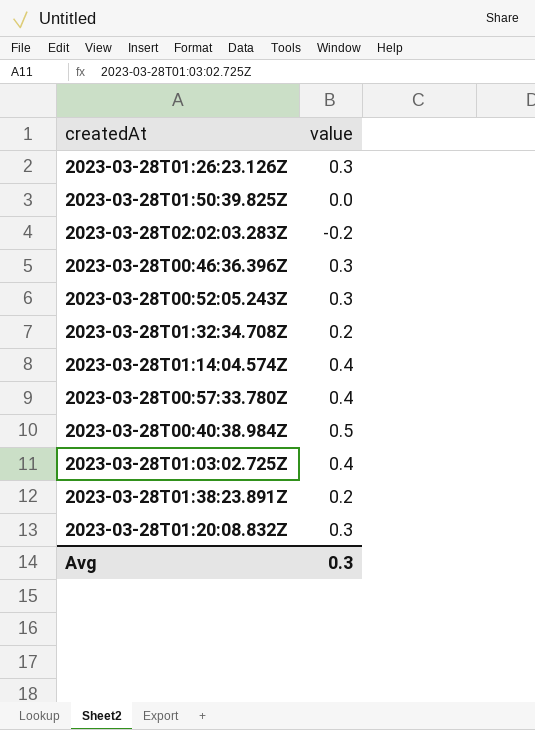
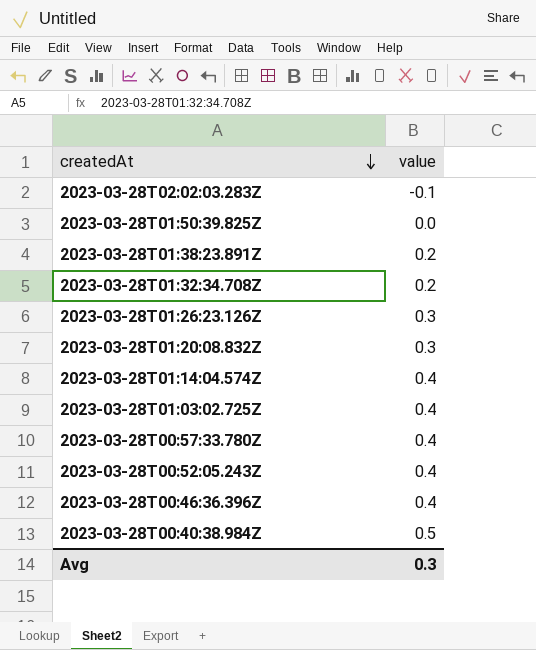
row order: none -> createdAt descending
2023-03-28T02:02:03.283Z | value: -0.2 -> -0.1
2023-03-28T00:52:05.243Z | value: 0.3 -> 0.4
2023-03-28T00:46:36.396Z | value: 0.3 -> 0.4

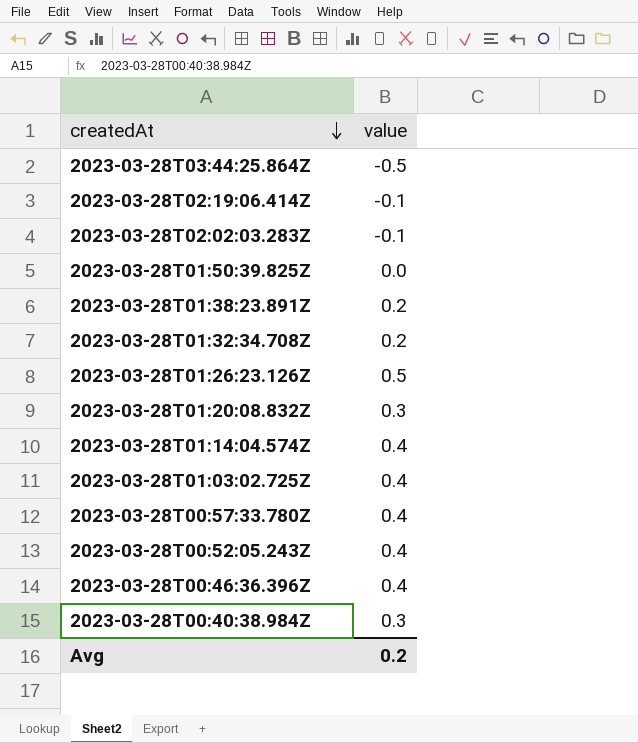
row 2023-03-28T03:44:25.864Z: none -> -0.5
row 2023-03-28T02:19:06.414Z: none -> -0.1
2023-03-28T01:26:23.126Z | value: 0.3 -> 0.5
2023-03-28T00:40:38.984Z | value: 0.5 -> 0.3
Avg | value: 0.3 -> 0.2

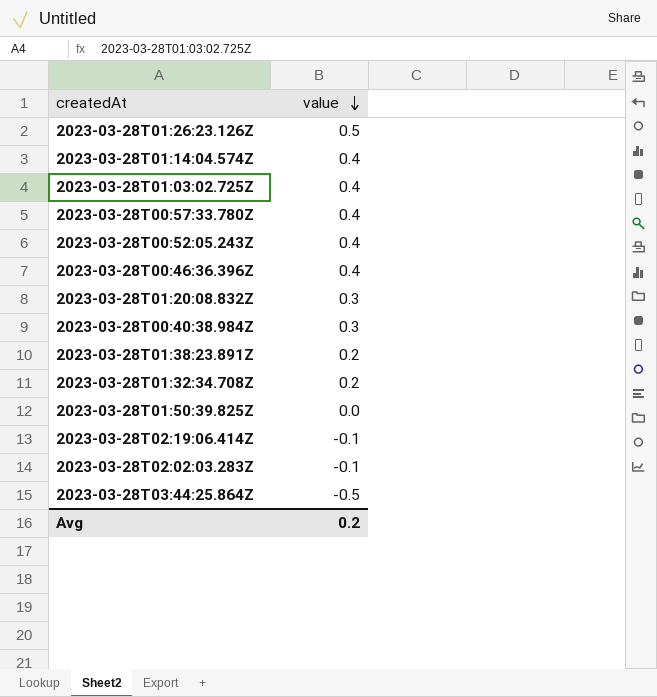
row order: createdAt descending -> value descending

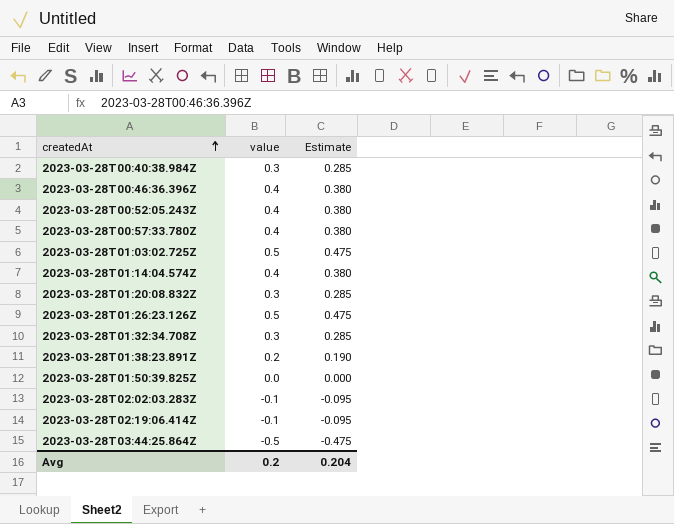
row order: value descending -> createdAt ascending
column Estimate | formula: none -> [value] * 0.95
2023-03-28T01:03:02.725Z | value: 0.4 -> 0.5
2023-03-28T01:32:34.708Z | value: 0.2 -> 0.3

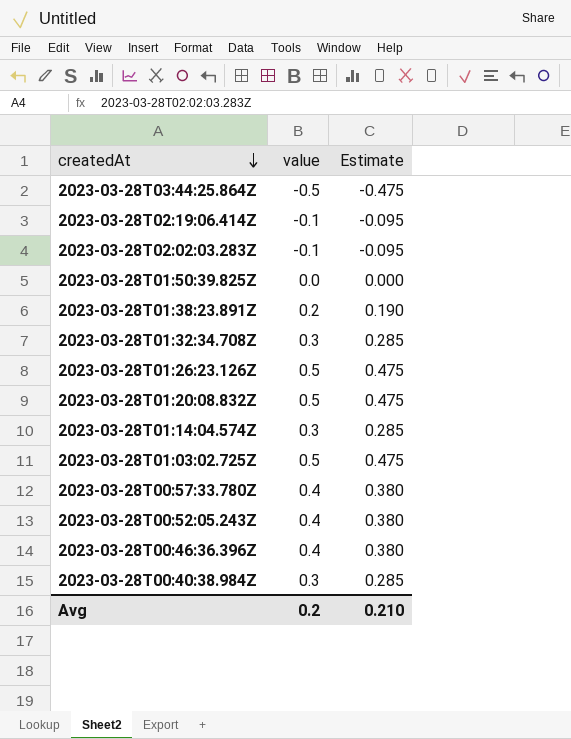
row order: createdAt ascending -> createdAt descending
2023-03-28T01:20:08.832Z | value: 0.3 -> 0.5
2023-03-28T01:20:08.832Z | Estimate: 0.285 -> 0.475
2023-03-28T01:14:04.574Z | value: 0.4 -> 0.3
2023-03-28T01:14:04.574Z | Estimate: 0.380 -> 0.285
Avg | Estimate: 0.204 -> 0.210

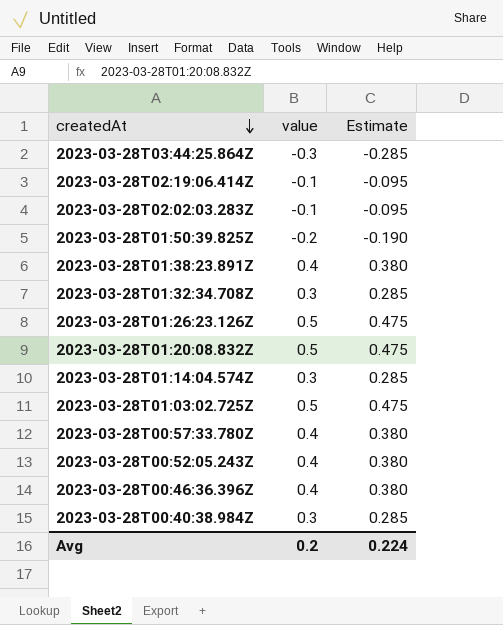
2023-03-28T03:44:25.864Z | value: -0.5 -> -0.3
2023-03-28T03:44:25.864Z | Estimate: -0.475 -> -0.285
2023-03-28T01:50:39.825Z | value: 0.0 -> -0.2
2023-03-28T01:50:39.825Z | Estimate: 0.000 -> -0.190
2023-03-28T01:38:23.891Z | value: 0.2 -> 0.4
2023-03-28T01:38:23.891Z | Estimate: 0.190 -> 0.380
Avg | Estimate: 0.210 -> 0.224

